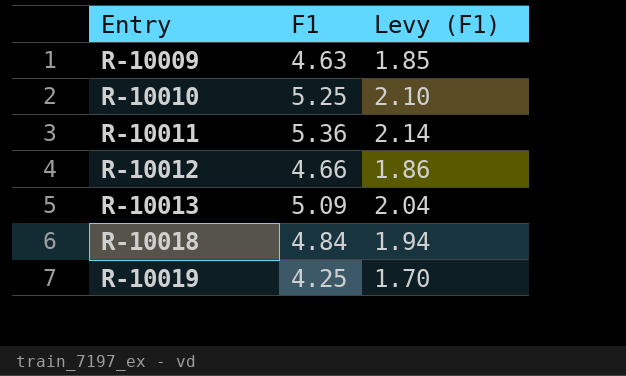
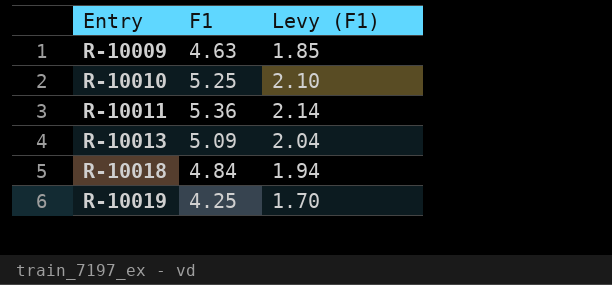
row R-10012: 4.66 | 1.86 -> none

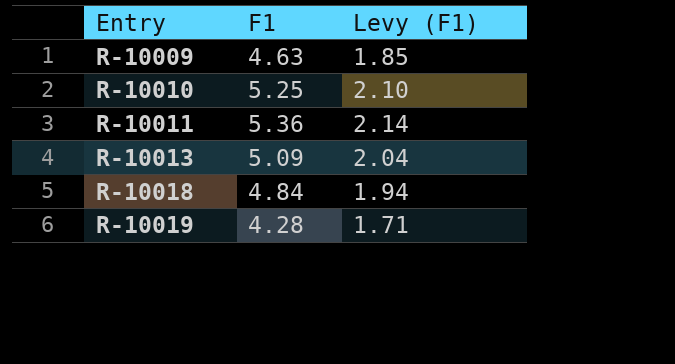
R-10019 | F1: 4.25 -> 4.28
R-10019 | Levy (F1): 1.70 -> 1.71

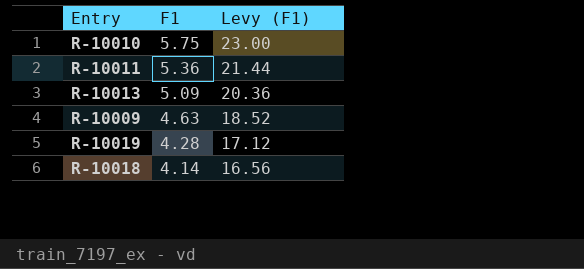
row order: Entry ascending -> F1 descending
column Levy (F1) | formula: [F1] * 0.4 -> [F1] * 4
R-10010 | F1: 5.25 -> 5.75
R-10018 | F1: 4.84 -> 4.14

